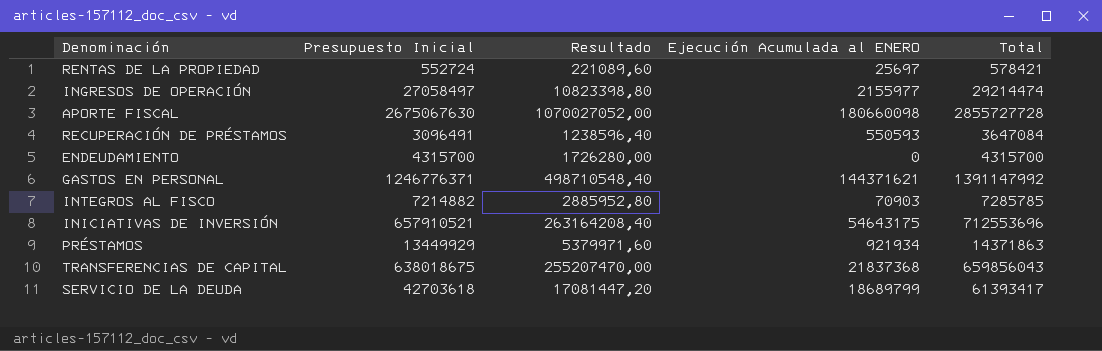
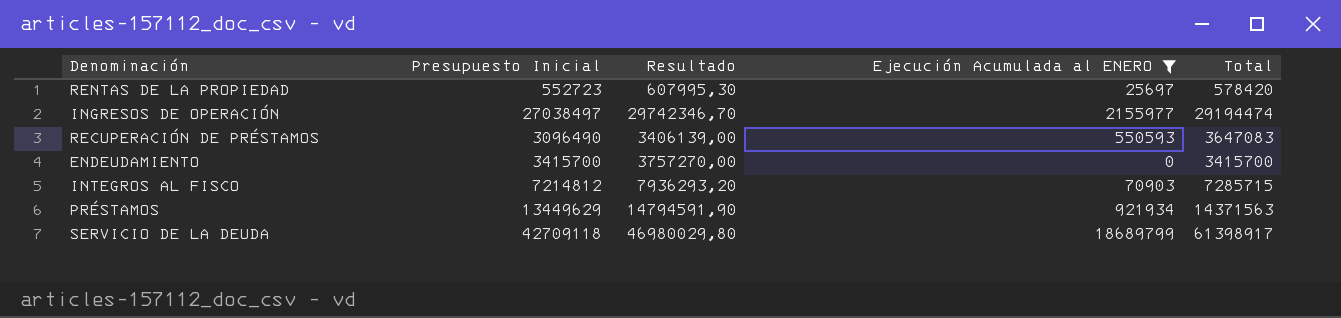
filter: none -> Ejecución Acumulada al ENERO <= 18689799
column Resultado | formula: [Presupuesto Inicial] * 0,4 -> [Presupuesto Inicial] * 1,1
RENTAS DE LA PROPIEDAD | Presupuesto Inicial: 552724 -> 552723
RENTAS DE LA PROPIEDAD | Total: 578421 -> 578420
INGRESOS DE OPERACIÓN | Presupuesto Inicial: 27058497 -> 27038497
INGRESOS DE OPERACIÓN | Total: 29214474 -> 29194474
RECUPERACIÓN DE PRÉSTAMOS | Presupuesto Inicial: 3096491 -> 3096490
RECUPERACIÓN DE PRÉSTAMOS | Total: 3647084 -> 3647083
ENDEUDAMIENTO | Presupuesto Inicial: 4315700 -> 3415700
ENDEUDAMIENTO | Total: 4315700 -> 3415700
INTEGROS AL FISCO | Presupuesto Inicial: 7214882 -> 7214812
INTEGROS AL FISCO | Total: 7285785 -> 7285715
PRÉSTAMOS | Presupuesto Inicial: 13449929 -> 13449629
PRÉSTAMOS | Total: 14371863 -> 14371563
SERVICIO DE LA DEUDA | Presupuesto Inicial: 42703618 -> 42709118
SERVICIO DE LA DEUDA | Total: 61393417 -> 61398917

